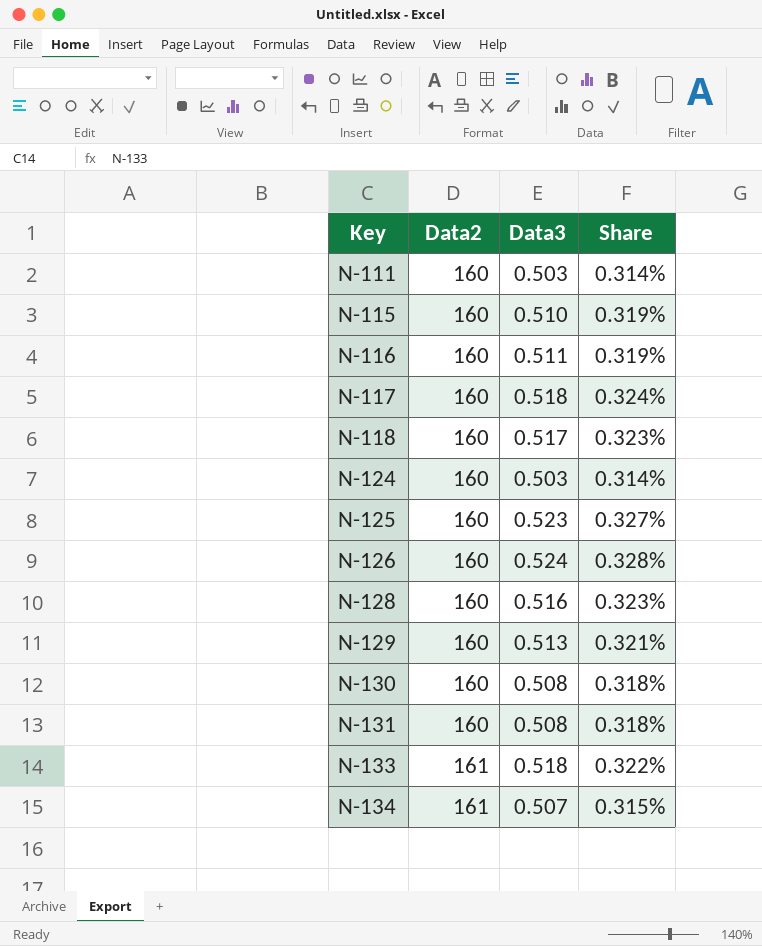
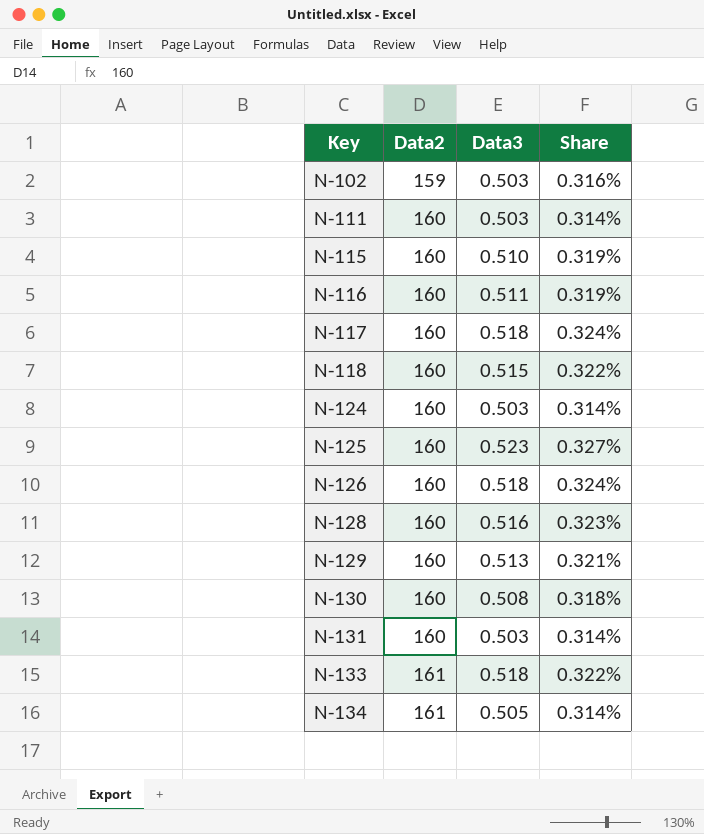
row N-102: none -> 159 | 0.503 | 0.316%
N-118 | Data3: 0.517 -> 0.515
N-118 | Share: 0.323% -> 0.322%
N-126 | Data3: 0.524 -> 0.518
N-126 | Share: 0.328% -> 0.324%
N-131 | Data3: 0.508 -> 0.503
N-131 | Share: 0.318% -> 0.314%
N-134 | Data3: 0.507 -> 0.505
N-134 | Share: 0.315% -> 0.314%

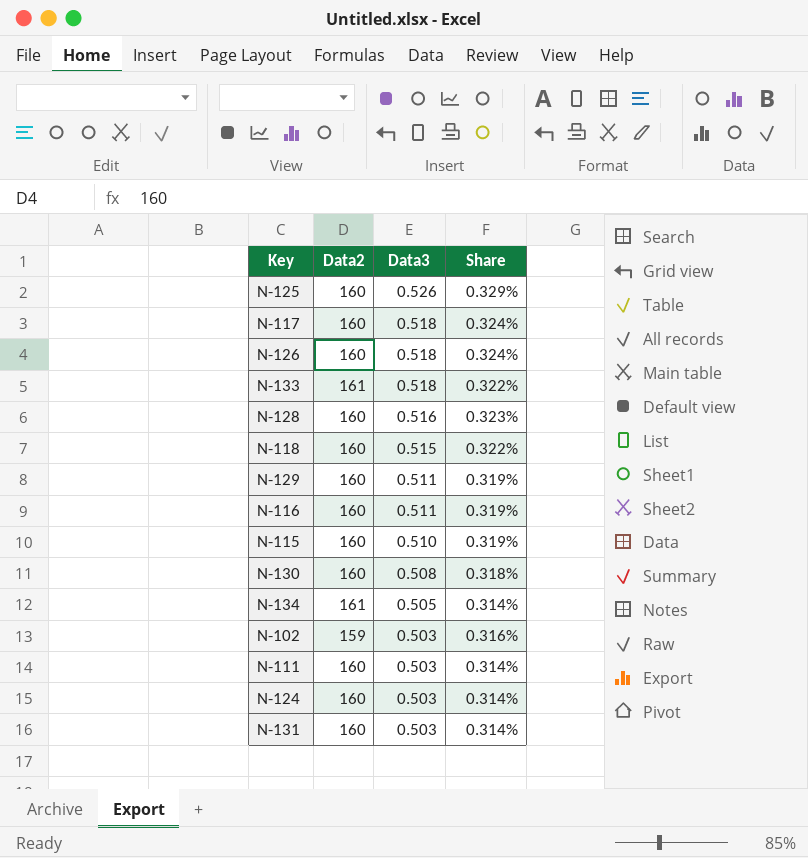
row order: Key ascending -> Data3 descending
N-125 | Data3: 0.523 -> 0.526
N-125 | Share: 0.327% -> 0.329%
N-129 | Data3: 0.513 -> 0.511
N-129 | Share: 0.321% -> 0.319%

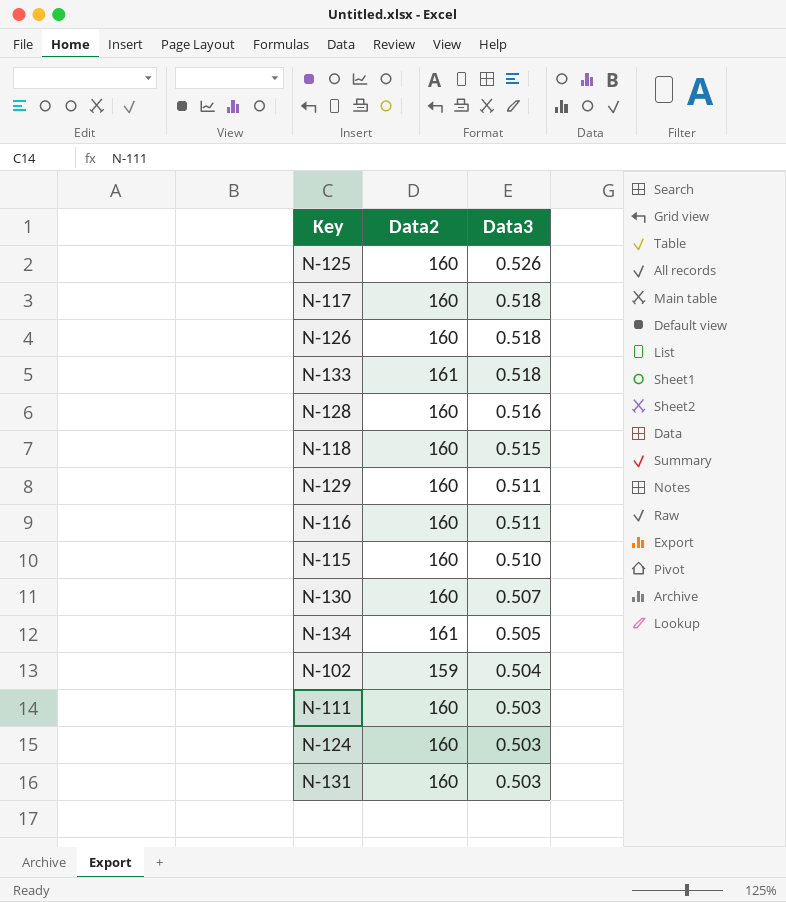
column Share | formula: [Data3] / [Data2] -> none
N-130 | Data3: 0.508 -> 0.507
N-102 | Data3: 0.503 -> 0.504

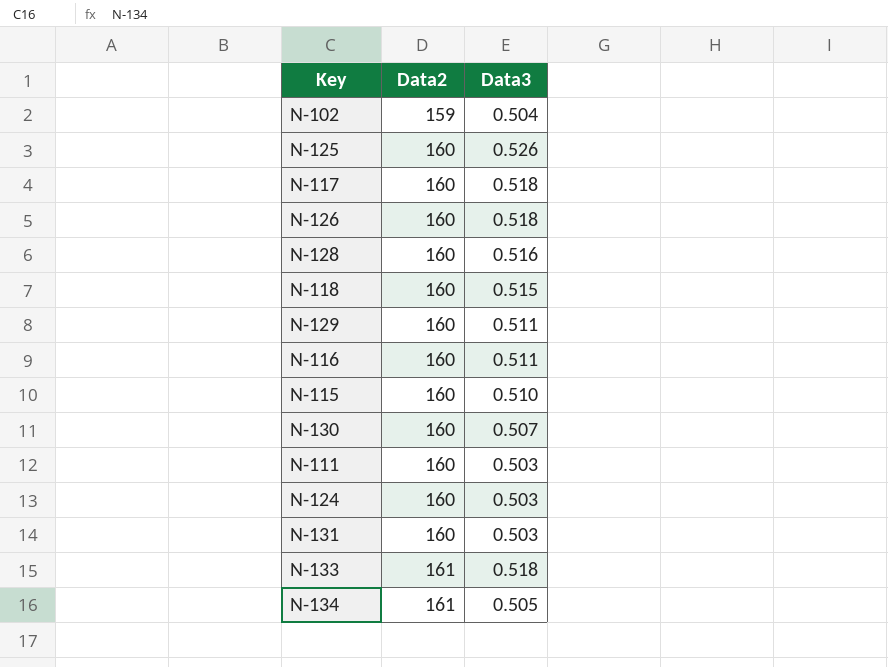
row order: Data3 descending -> Data2 ascending

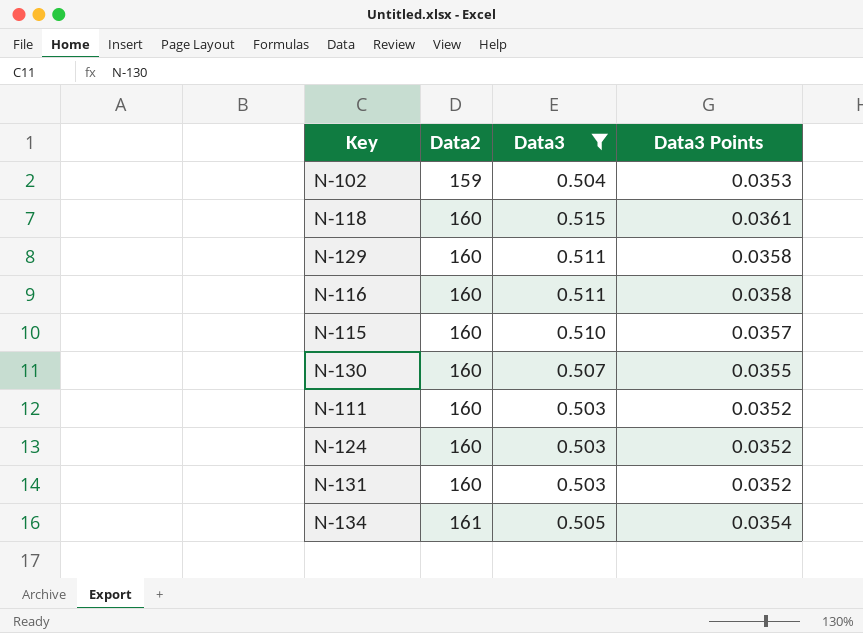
filter: none -> Data3 <= 0.515
column Data3 Points | formula: none -> [Data3] * 0.07

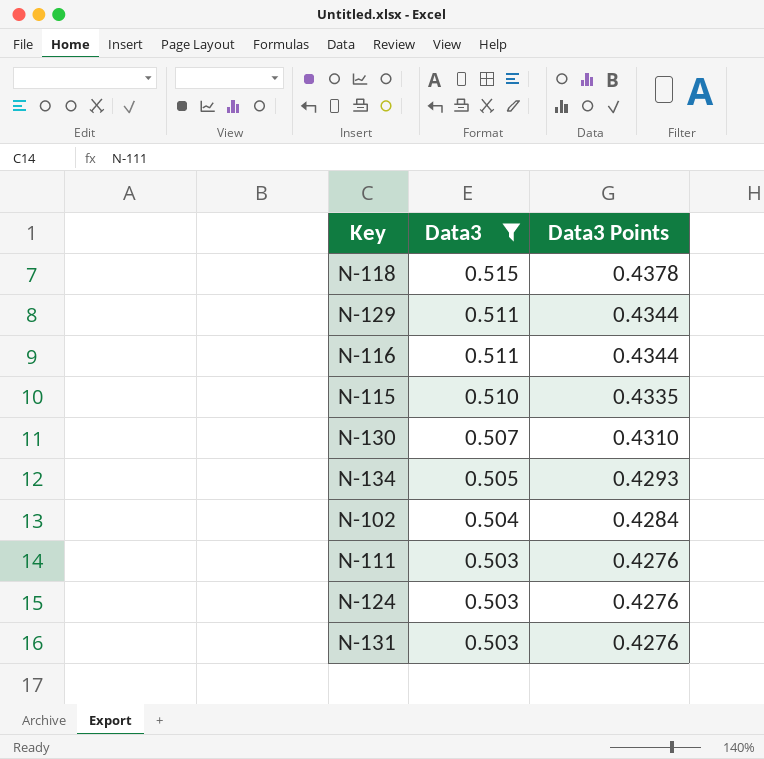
row order: Data2 ascending -> Data3 descending
column Data2 | position: 2 -> none
column Data3 Points | formula: [Data3] * 0.07 -> [Data3] * 0.85

